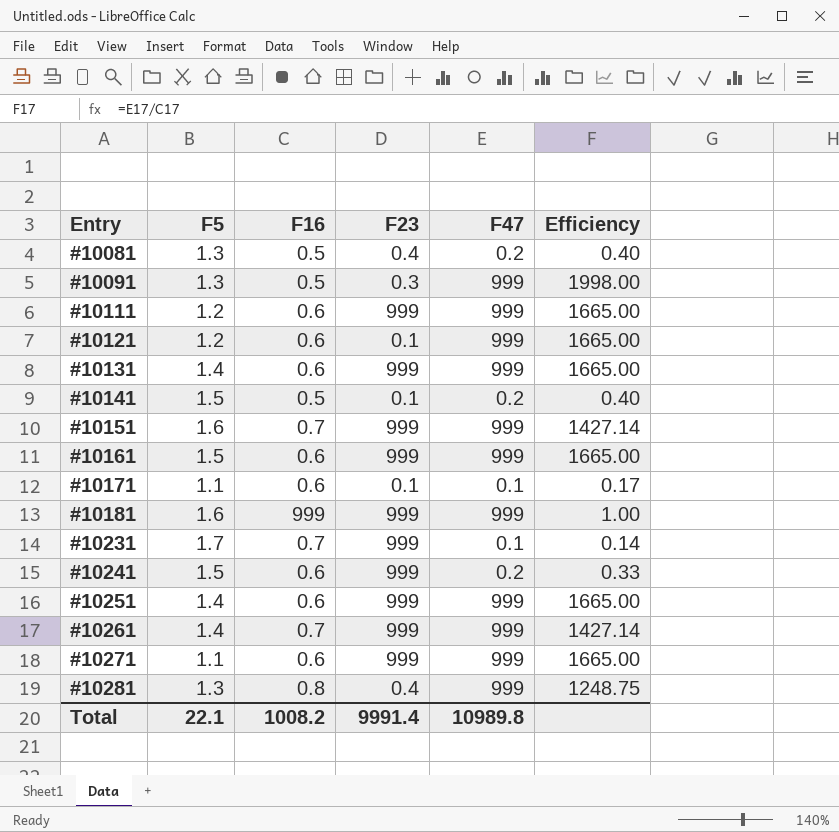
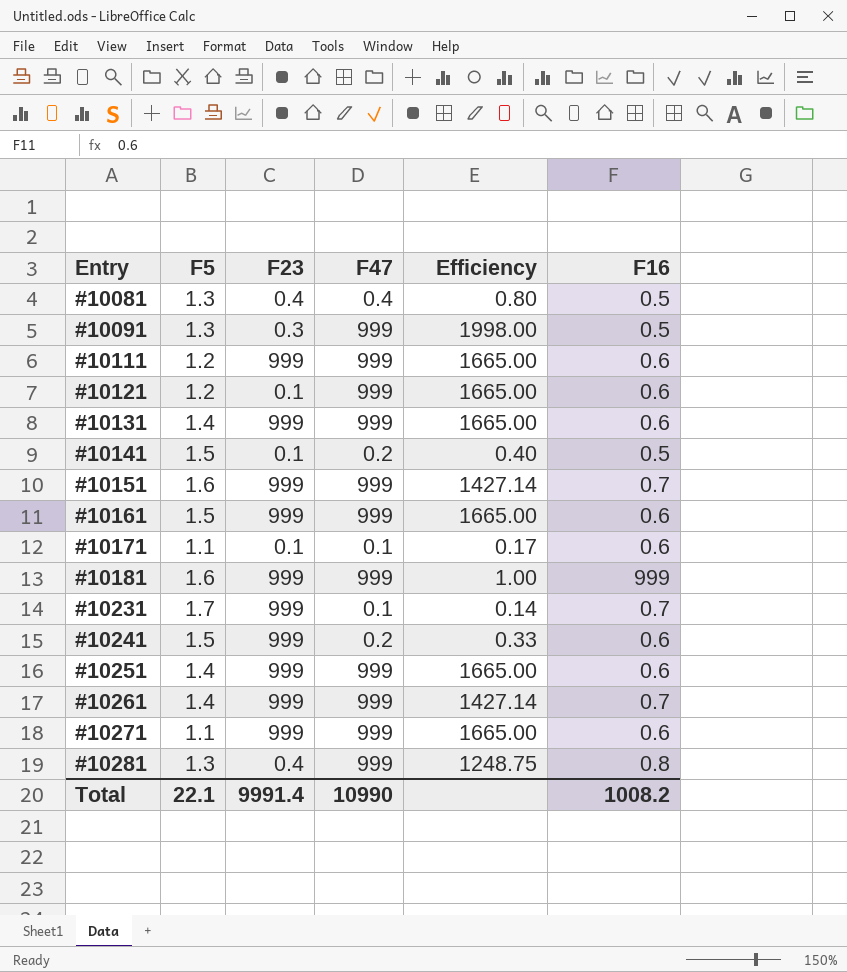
column F16 | position: 3 -> 6
#10081 | F47: 0.2 -> 0.4
#10081 | Efficiency: 0.40 -> 0.80
Total | F47: 10989.8 -> 10990

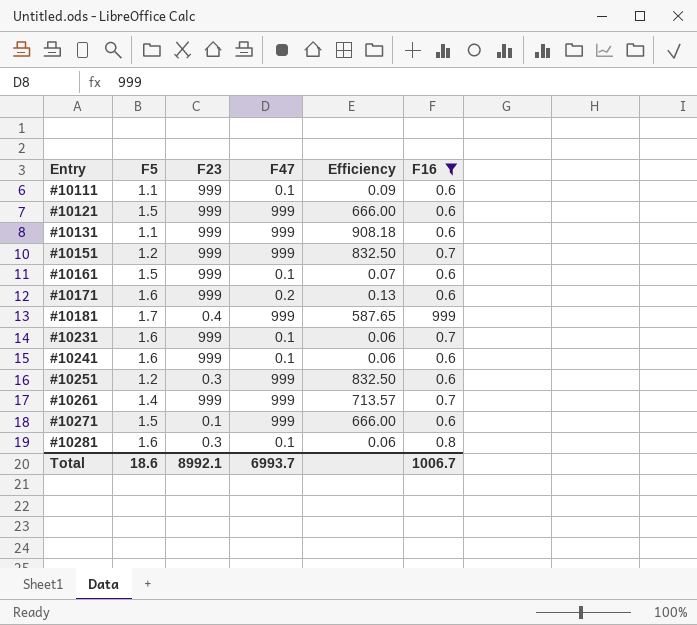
filter: none -> F16 != 0.5
column Efficiency | formula: [F47] / [F16] -> [F47] / [F5]
#10111 | F5: 1.2 -> 1.1
#10111 | F47: 999 -> 0.1
#10121 | F5: 1.2 -> 1.5
#10121 | F23: 0.1 -> 999
#10131 | F5: 1.4 -> 1.1
#10151 | F5: 1.6 -> 1.2
#10161 | F47: 999 -> 0.1
#10171 | F5: 1.1 -> 1.6
#10171 | F23: 0.1 -> 999
#10171 | F47: 0.1 -> 0.2
#10181 | F5: 1.6 -> 1.7
#10181 | F23: 999 -> 0.4
#10231 | F5: 1.7 -> 1.6
#10241 | F5: 1.5 -> 1.6
#10241 | F47: 0.2 -> 0.1
#10251 | F5: 1.4 -> 1.2
#10251 | F23: 999 -> 0.3
#10271 | F5: 1.1 -> 1.5
#10271 | F23: 999 -> 0.1
#10281 | F5: 1.3 -> 1.6
#10281 | F23: 0.4 -> 0.3
#10281 | F47: 999 -> 0.1
Total | F5: 22.1 -> 18.6
Total | F23: 9991.4 -> 8992.1
Total | F47: 10990 -> 6993.7
Total | F16: 1008.2 -> 1006.7

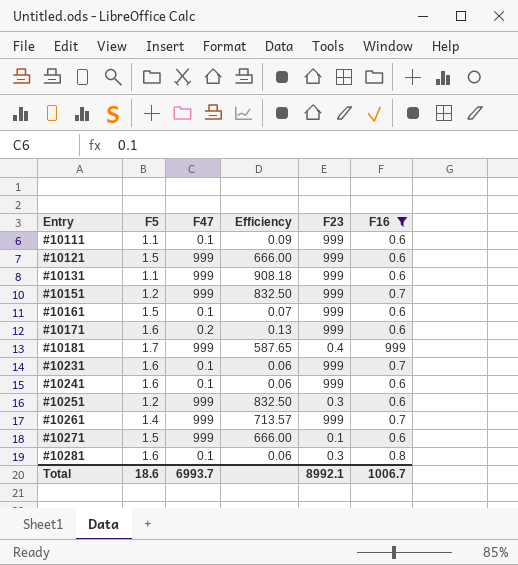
column F23 | position: 3 -> 5

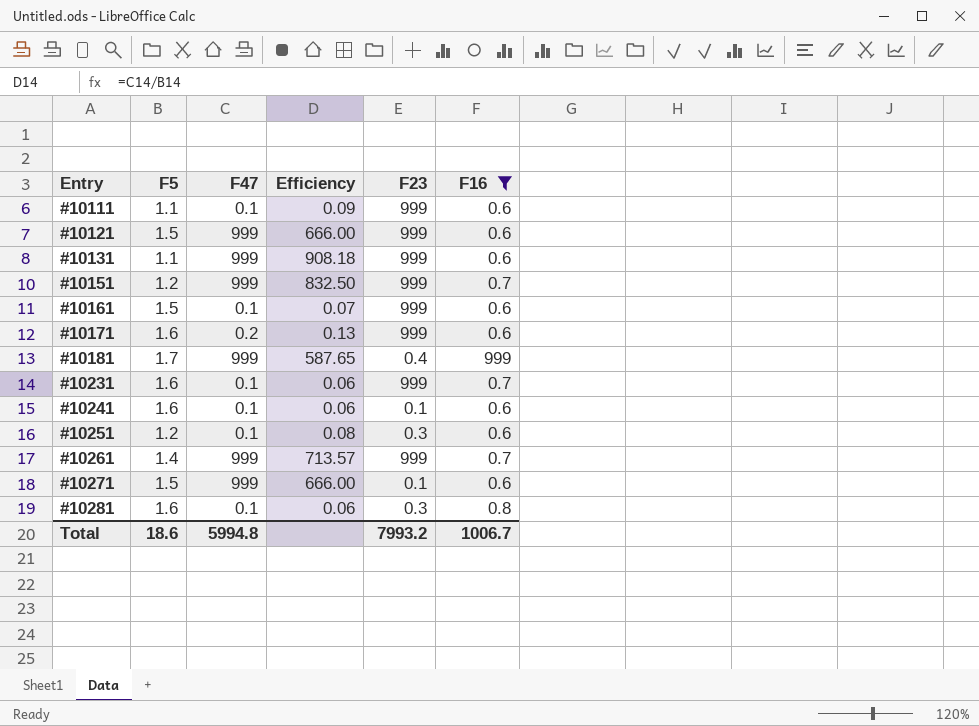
#10241 | F23: 999 -> 0.1
#10251 | F47: 999 -> 0.1
#10251 | Efficiency: 832.50 -> 0.08
Total | F47: 6993.7 -> 5994.8
Total | F23: 8992.1 -> 7993.2

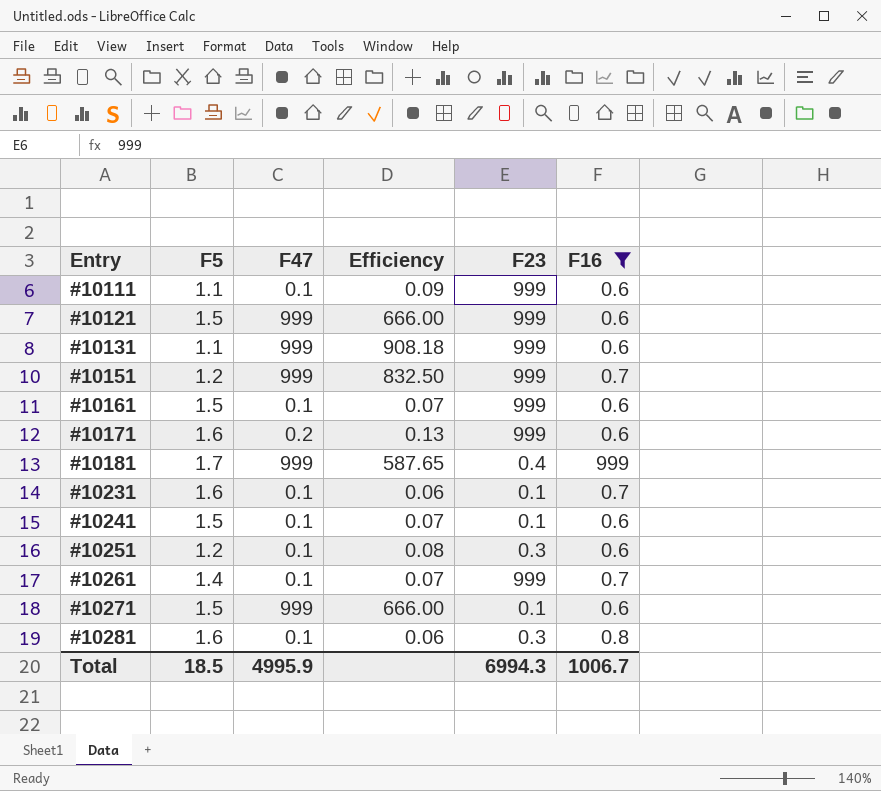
#10231 | F23: 999 -> 0.1
#10241 | F5: 1.6 -> 1.5
#10241 | Efficiency: 0.06 -> 0.07
#10261 | F47: 999 -> 0.1
#10261 | Efficiency: 713.57 -> 0.07
Total | F5: 18.6 -> 18.5
Total | F47: 5994.8 -> 4995.9
Total | F23: 7993.2 -> 6994.3

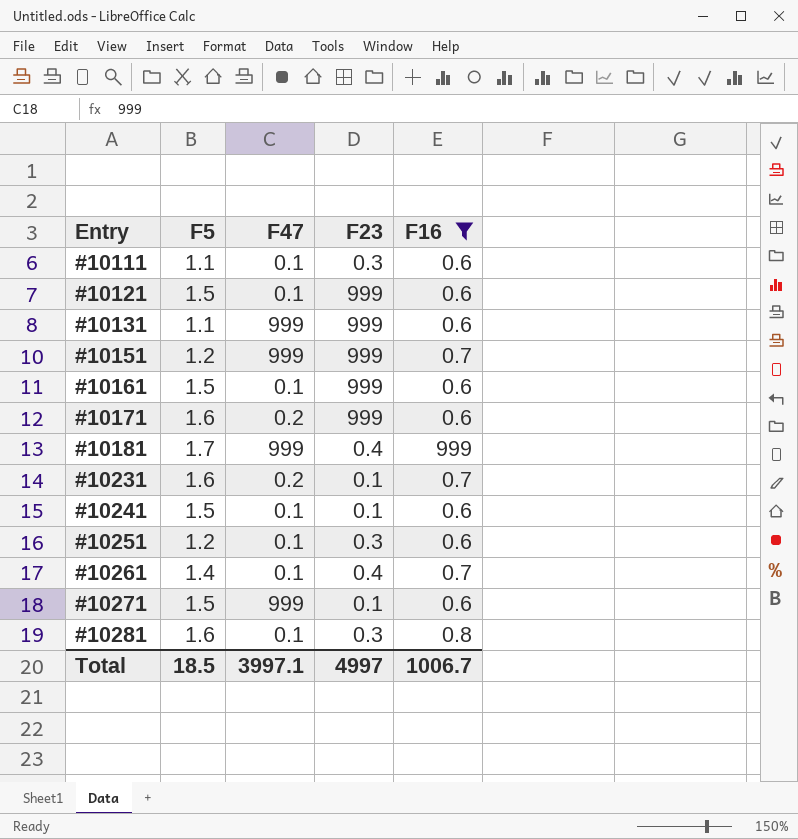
column Efficiency | formula: [F47] / [F5] -> none
#10111 | F23: 999 -> 0.3
#10121 | F47: 999 -> 0.1
#10231 | F47: 0.1 -> 0.2
#10261 | F23: 999 -> 0.4
Total | F47: 4995.9 -> 3997.1
Total | F23: 6994.3 -> 4997

